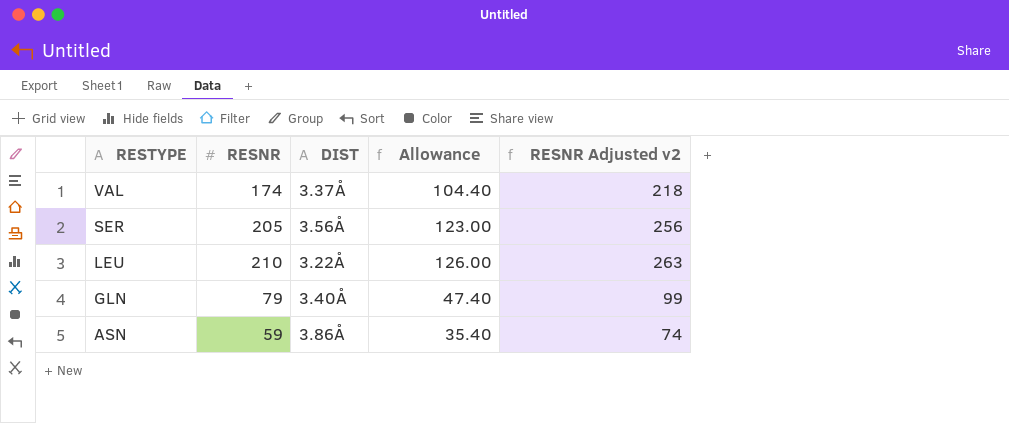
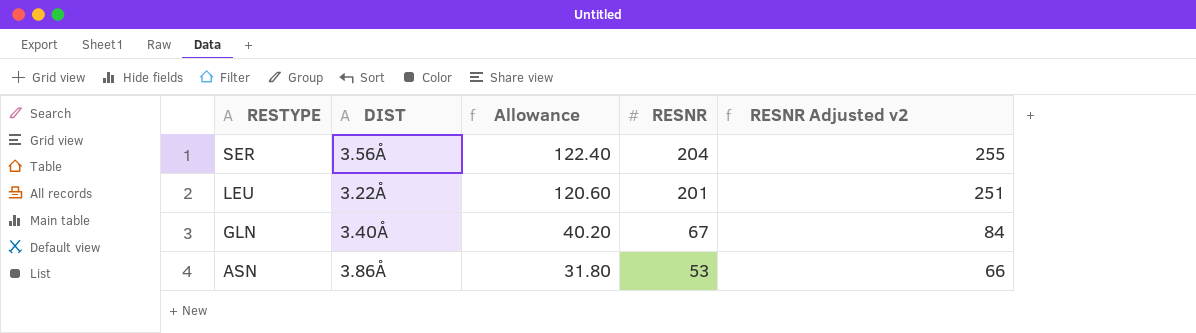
column RESNR | position: 2 -> 4
row VAL: 174 | 3.37Å | 104.40 | 218 -> none
SER | Allowance: 123.00 -> 122.40
SER | RESNR: 205 -> 204
SER | RESNR Adjusted v2: 256 -> 255
LEU | Allowance: 126.00 -> 120.60
LEU | RESNR: 210 -> 201
LEU | RESNR Adjusted v2: 263 -> 251
GLN | Allowance: 47.40 -> 40.20
GLN | RESNR: 79 -> 67
GLN | RESNR Adjusted v2: 99 -> 84
ASN | Allowance: 35.40 -> 31.80
ASN | RESNR: 59 -> 53
ASN | RESNR Adjusted v2: 74 -> 66

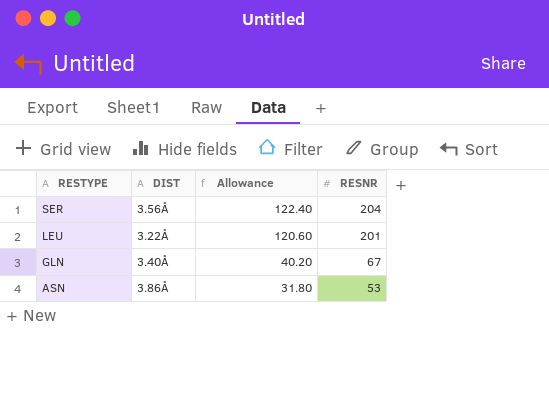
column RESNR Adjusted v2 | formula: [RESNR] * 1.25 -> none

